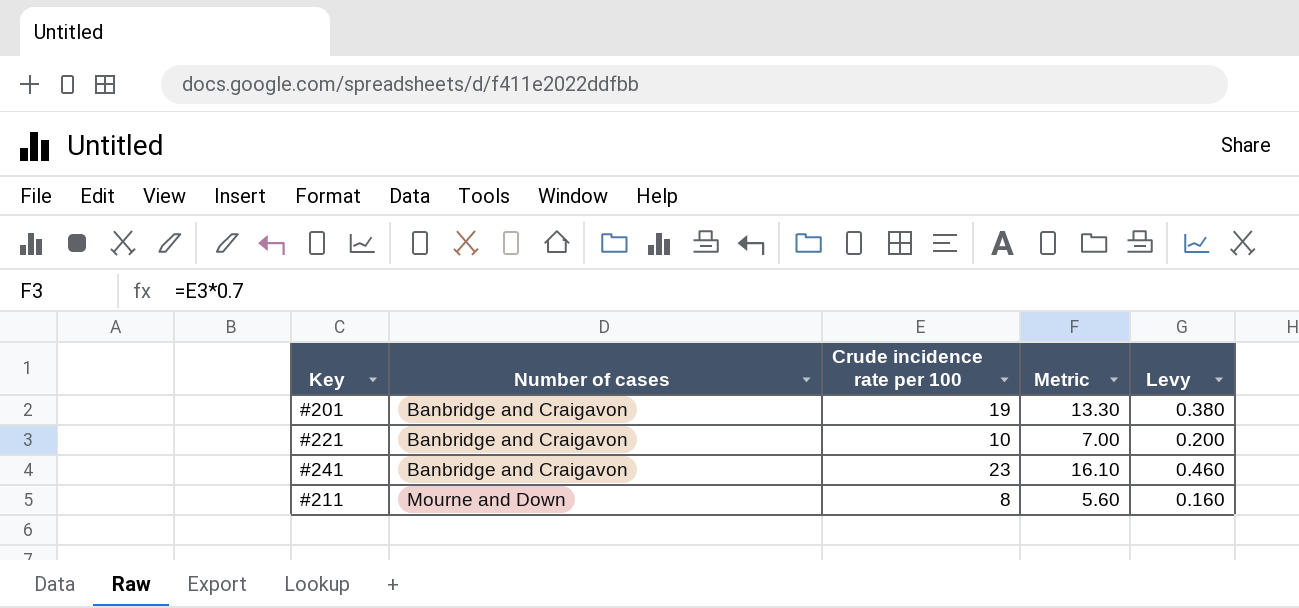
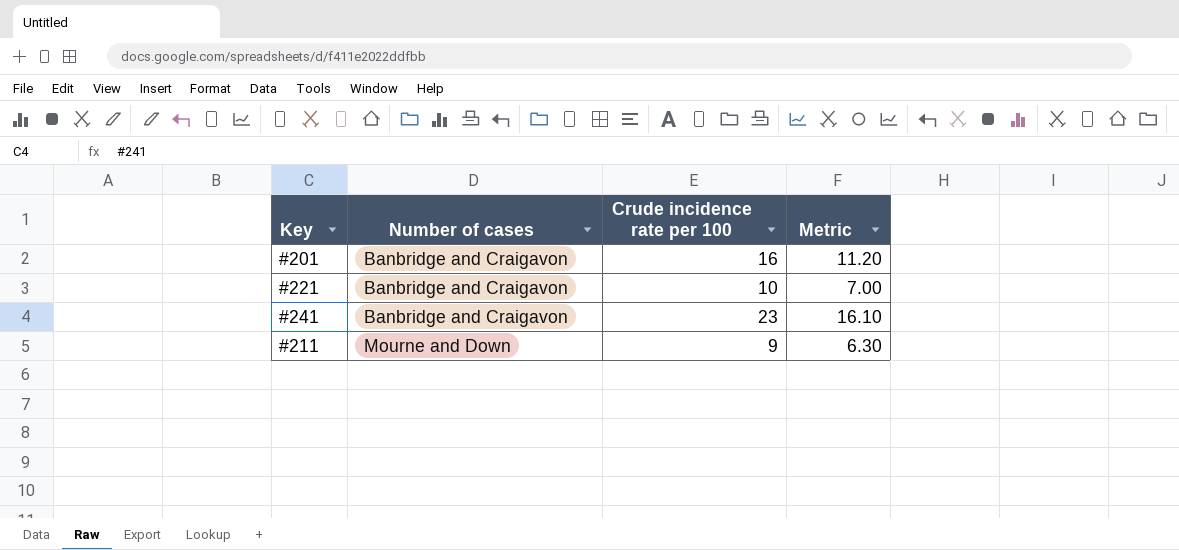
column Levy | formula: [Crude incidence rate per 100] * 0.02 -> none
#201 | Crude incidence rate per 100: 19 -> 16
#201 | Metric: 13.30 -> 11.20
#211 | Crude incidence rate per 100: 8 -> 9
#211 | Metric: 5.60 -> 6.30

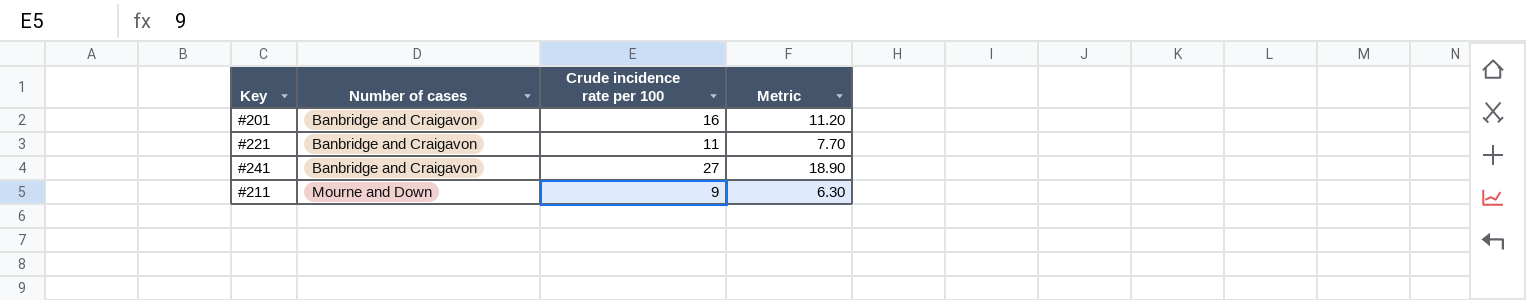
#221 | Crude incidence rate per 100: 10 -> 11
#221 | Metric: 7.00 -> 7.70
#241 | Crude incidence rate per 100: 23 -> 27
#241 | Metric: 16.10 -> 18.90

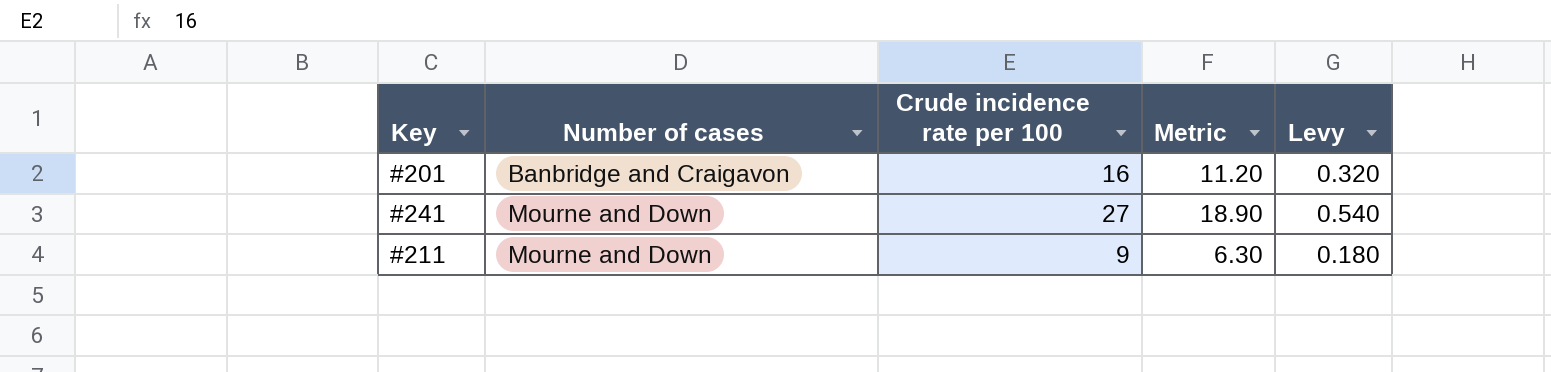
column Levy | formula: none -> [Crude incidence rate per 100] * 0.02
row #221: Banbridge and Craigavon | 11 | 7.70 -> none
#241 | Number of cases: Banbridge and Craigavon -> Mourne and Down

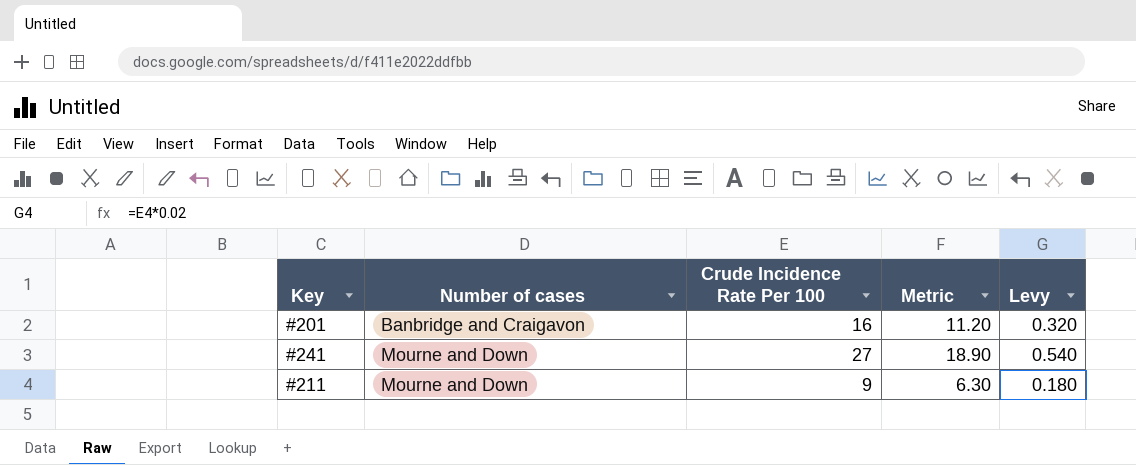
column name: Crude incidence rate per 100 -> Crude Incidence Rate Per 100

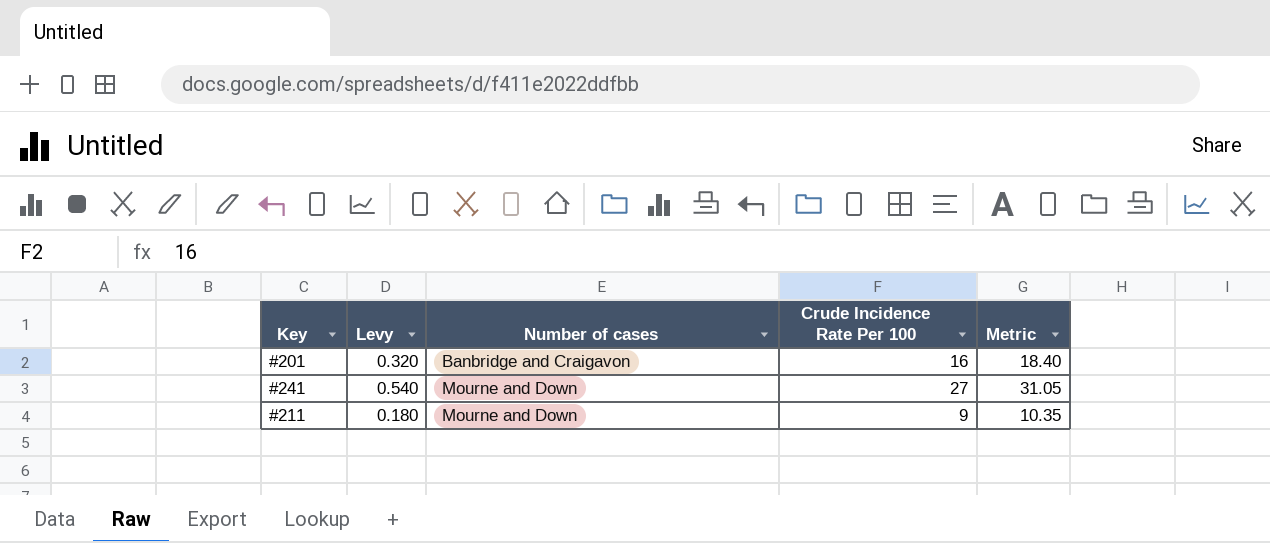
column Levy | position: 5 -> 2
column Metric | formula: [Crude Incidence Rate Per 100] * 0.7 -> [Crude Incidence Rate Per 100] * 1.15

